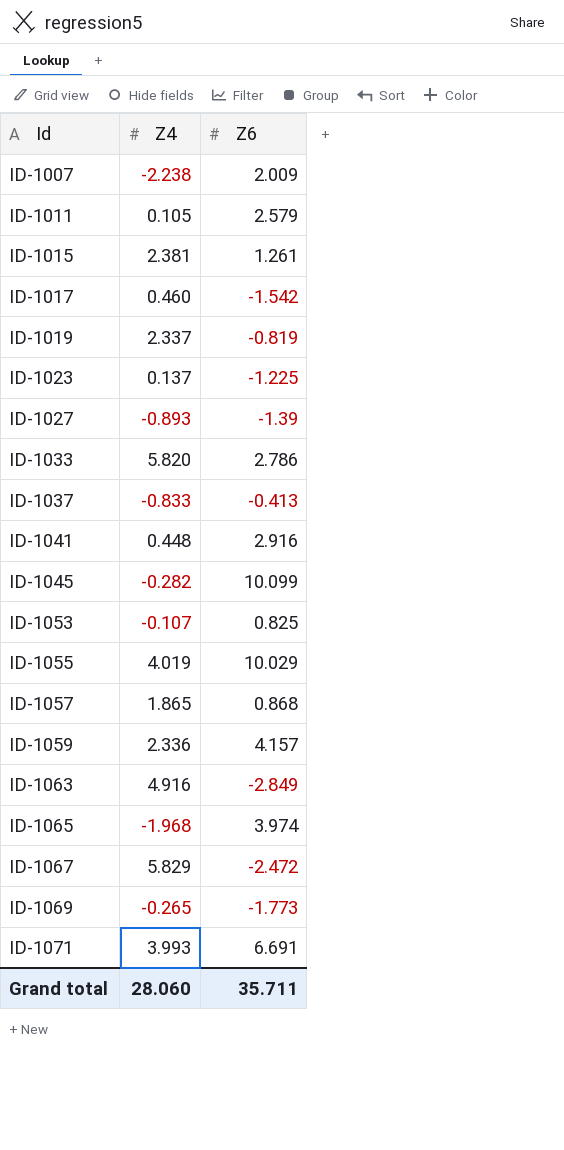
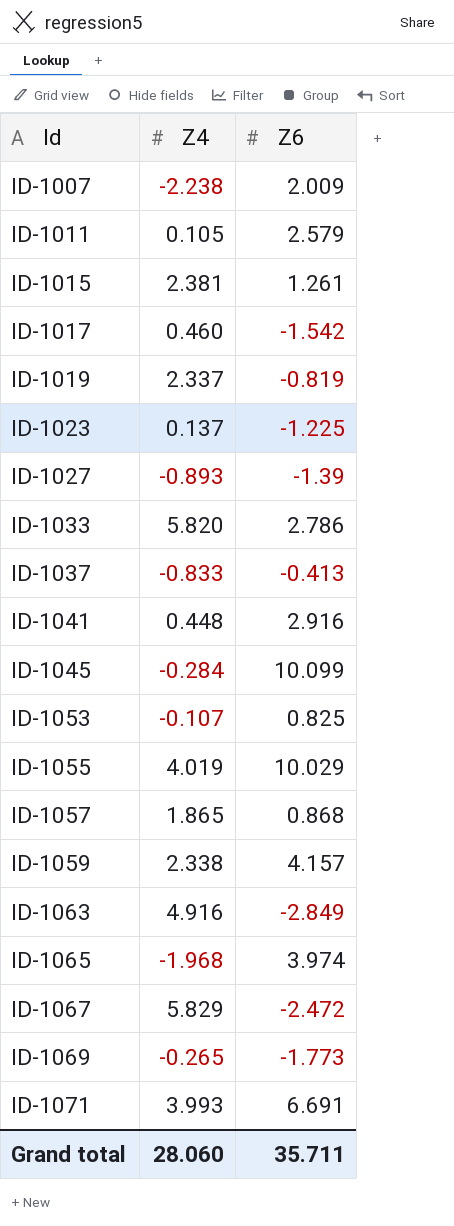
ID-1045 | Z4: -0.282 -> -0.284
ID-1059 | Z4: 2.336 -> 2.338

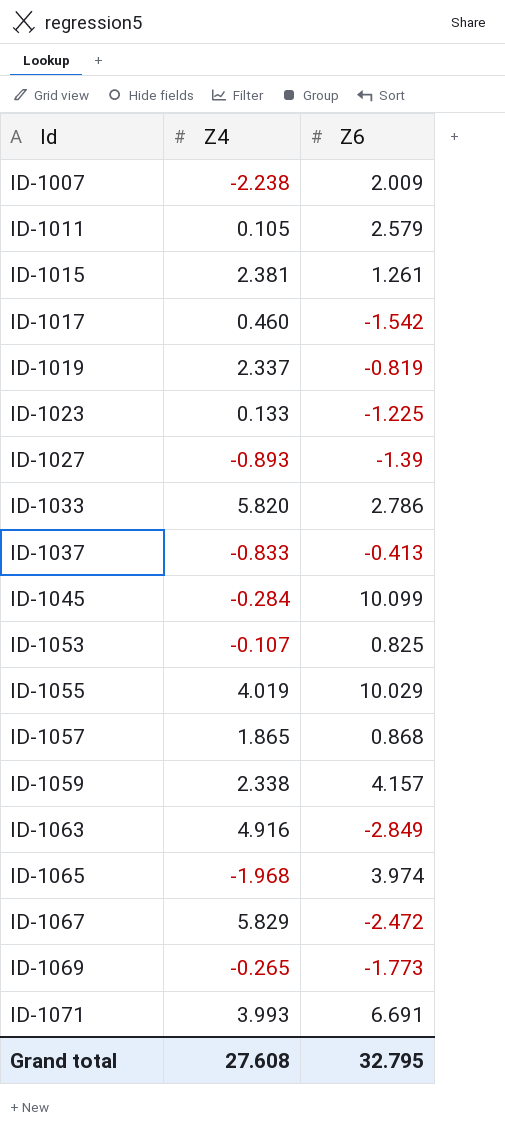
row ID-1041: 0.448 | 2.916 -> none
ID-1023 | Z4: 0.137 -> 0.133
Grand total | Z4: 28.060 -> 27.608
Grand total | Z6: 35.711 -> 32.795

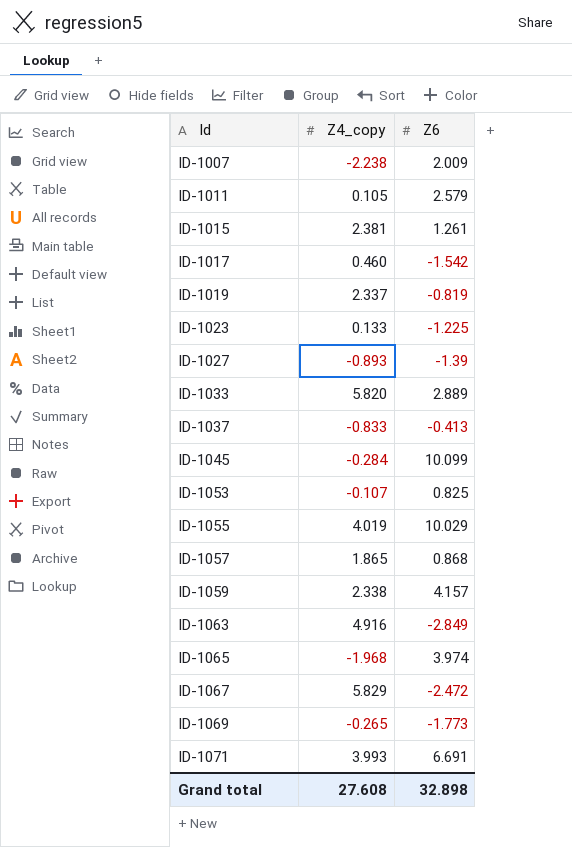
column name: Z4 -> Z4_copy
ID-1033 | Z6: 2.786 -> 2.889
Grand total | Z6: 32.795 -> 32.898

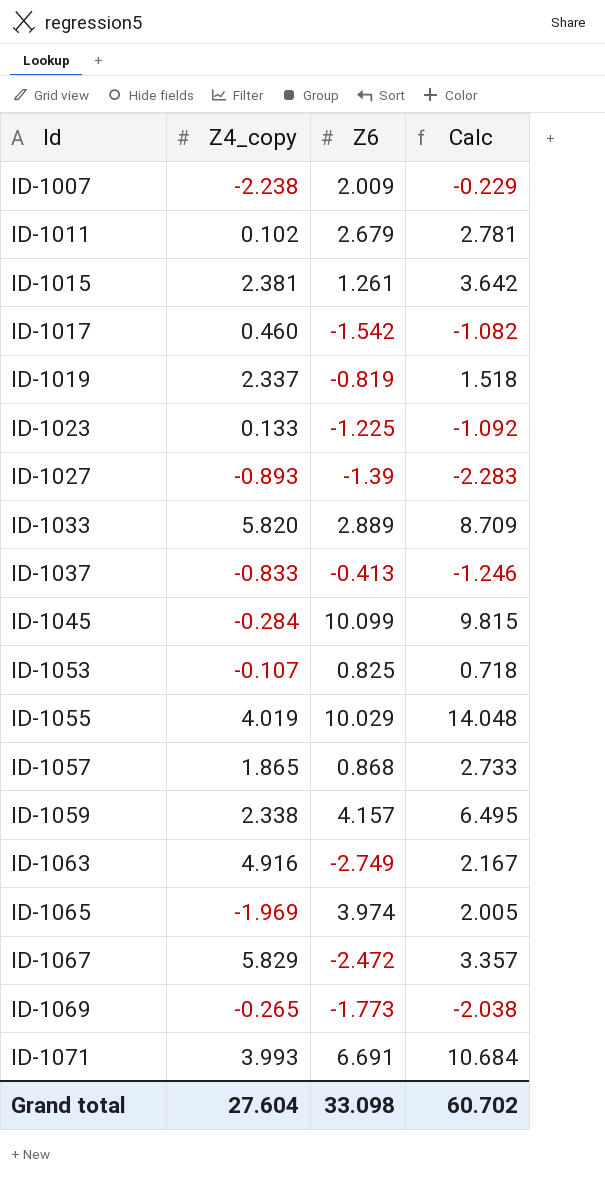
column Calc | formula: none -> [Z4_copy] + [Z6]
ID-1011 | Z4_copy: 0.105 -> 0.102
ID-1011 | Z6: 2.579 -> 2.679
ID-1063 | Z6: -2.849 -> -2.749
ID-1065 | Z4_copy: -1.968 -> -1.969
Grand total | Z4_copy: 27.608 -> 27.604
Grand total | Z6: 32.898 -> 33.098

